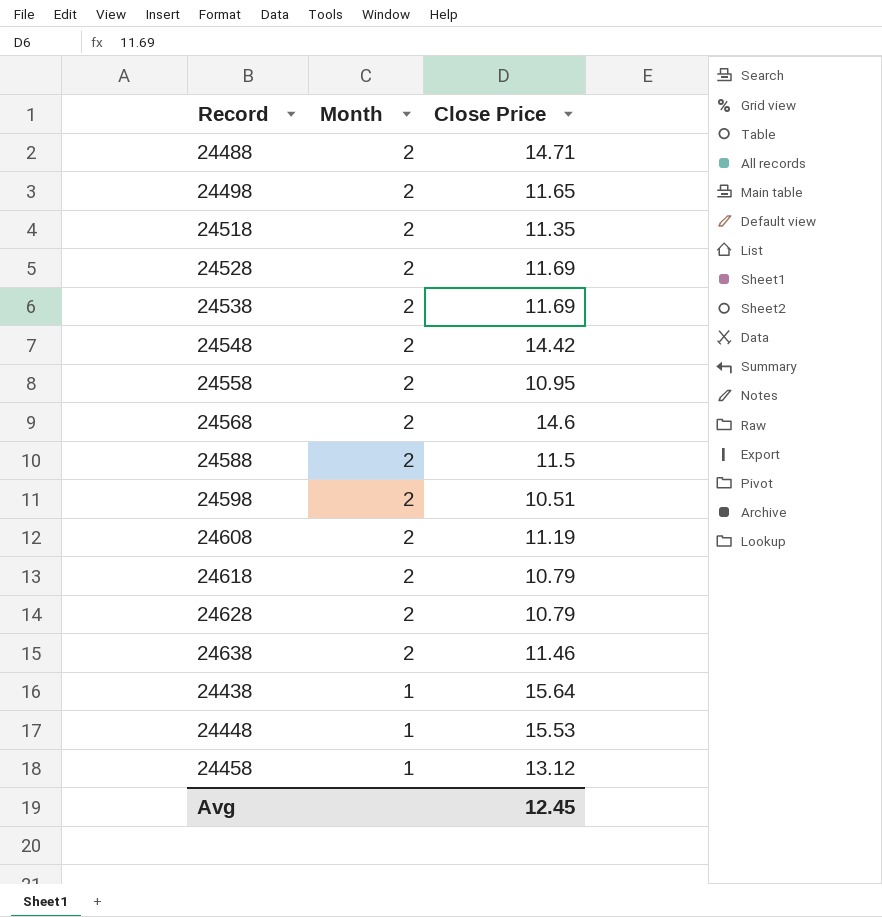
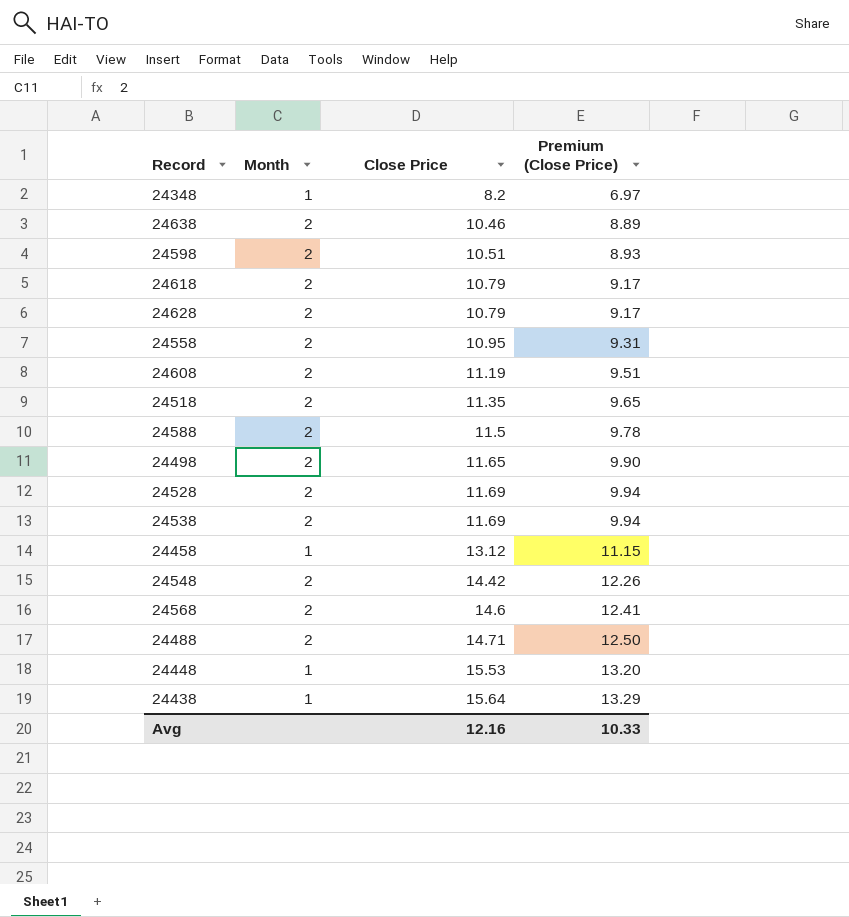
row order: Month descending -> Close Price ascending
column Premium (Close Price) | formula: none -> [Close Price] * 0.85
row 24348: none -> 1 | 8.2 | 6.97
24638 | Close Price: 11.46 -> 10.46
Avg | Close Price: 12.45 -> 12.16

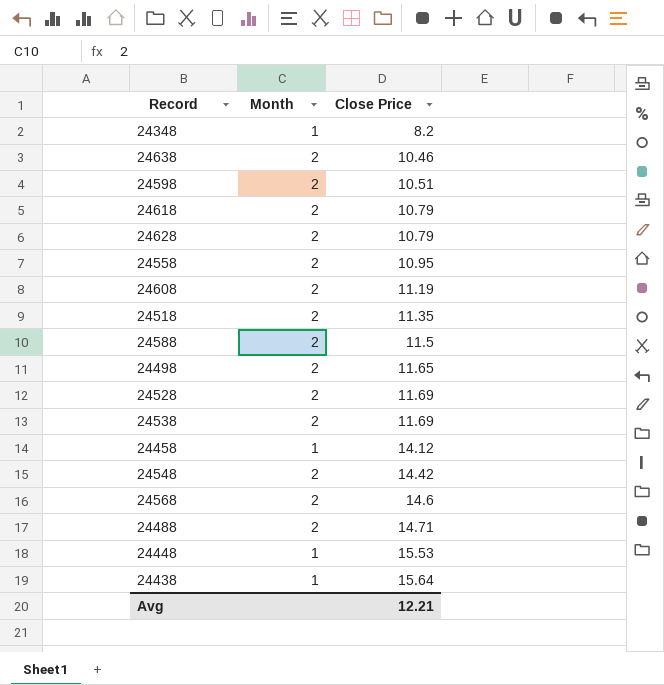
column Premium (Close Price) | formula: [Close Price] * 0.85 -> none
24458 | Close Price: 13.12 -> 14.12
Avg | Close Price: 12.16 -> 12.21

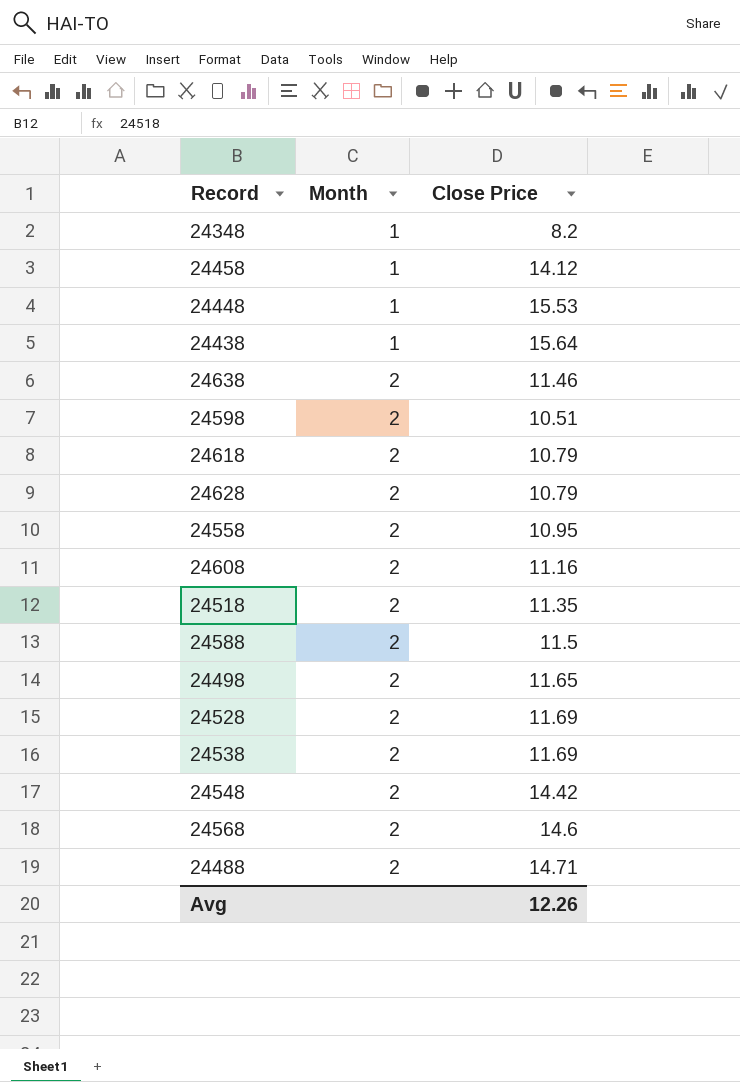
row order: Close Price ascending -> Month ascending
24638 | Close Price: 10.46 -> 11.46
24608 | Close Price: 11.19 -> 11.16
Avg | Close Price: 12.21 -> 12.26

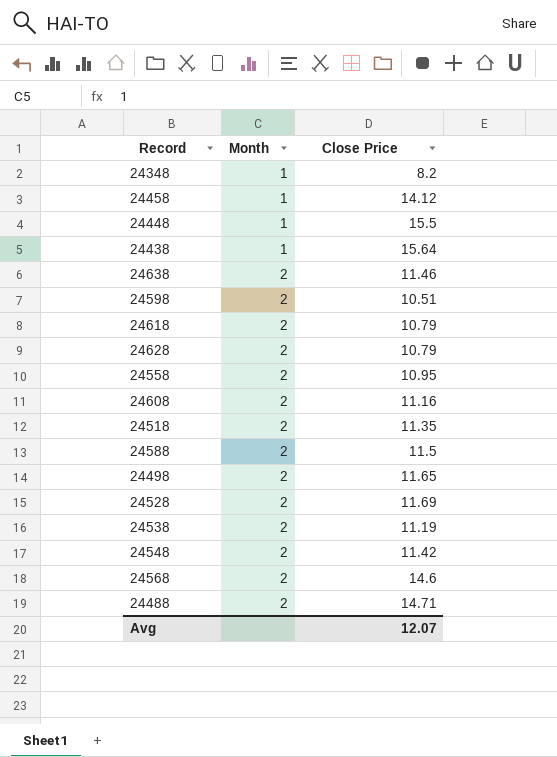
24448 | Close Price: 15.53 -> 15.5
24538 | Close Price: 11.69 -> 11.19
24548 | Close Price: 14.42 -> 11.42
Avg | Close Price: 12.26 -> 12.07

